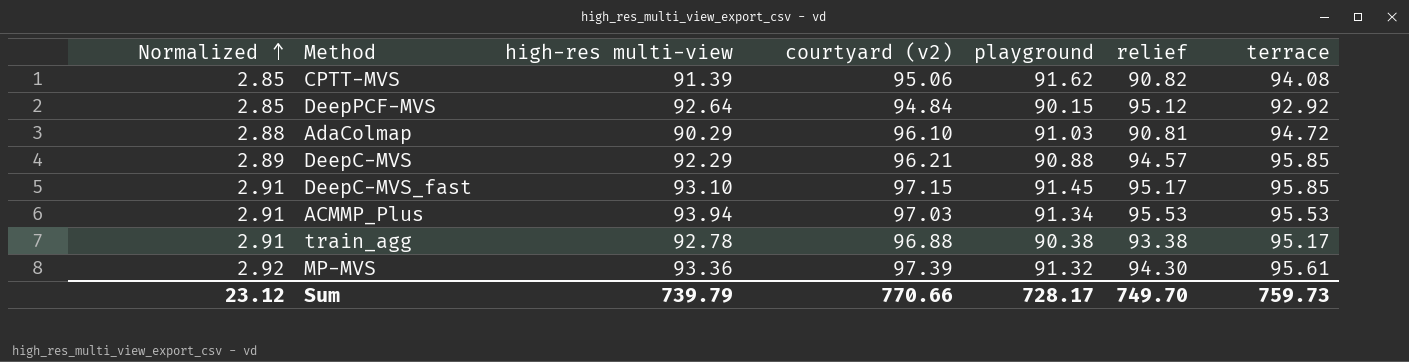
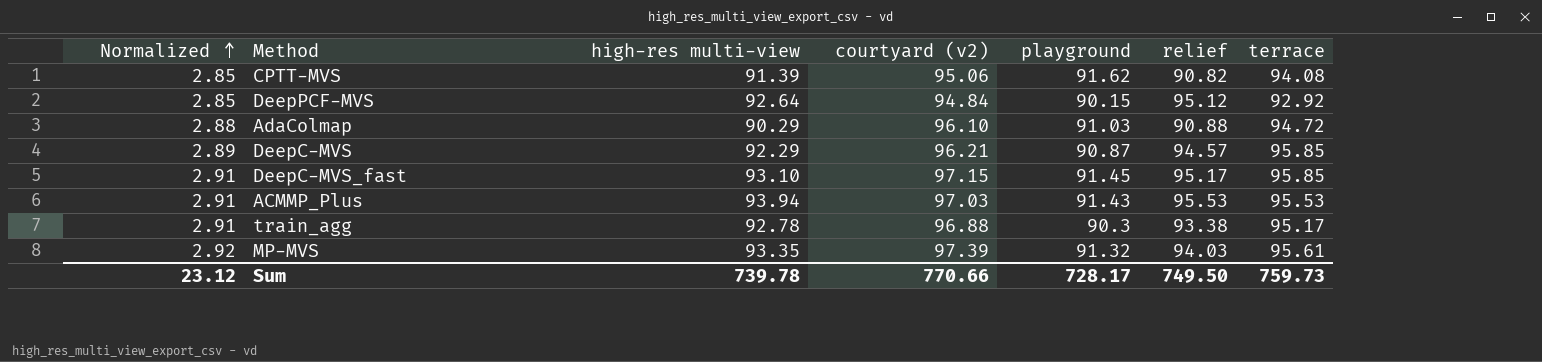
AdaColmap | relief: 90.81 -> 90.88
DeepC-MVS | playground: 90.88 -> 90.87
ACMMP_Plus | playground: 91.34 -> 91.43
train_agg | playground: 90.38 -> 90.3
MP-MVS | high-res multi-view: 93.36 -> 93.35
MP-MVS | relief: 94.30 -> 94.03
Sum | high-res multi-view: 739.79 -> 739.78
Sum | relief: 749.70 -> 749.50

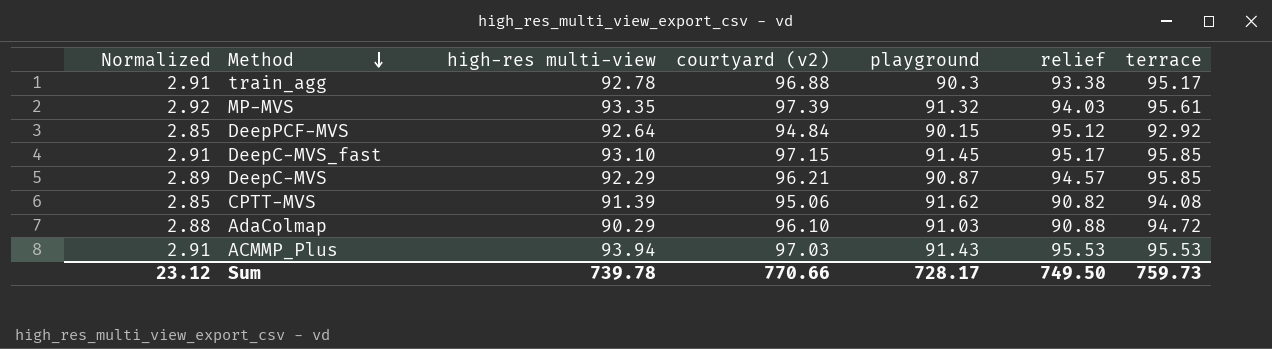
row order: Normalized ascending -> Method descending

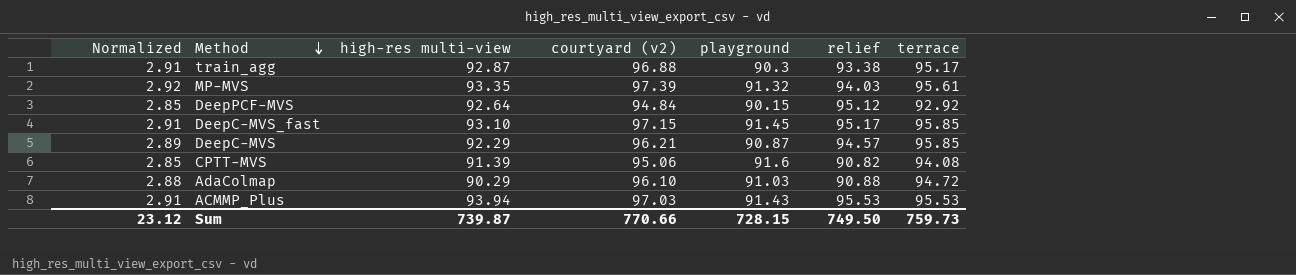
train_agg | high-res multi-view: 92.78 -> 92.87
CPTT-MVS | playground: 91.62 -> 91.6
Sum | high-res multi-view: 739.78 -> 739.87
Sum | playground: 728.17 -> 728.15

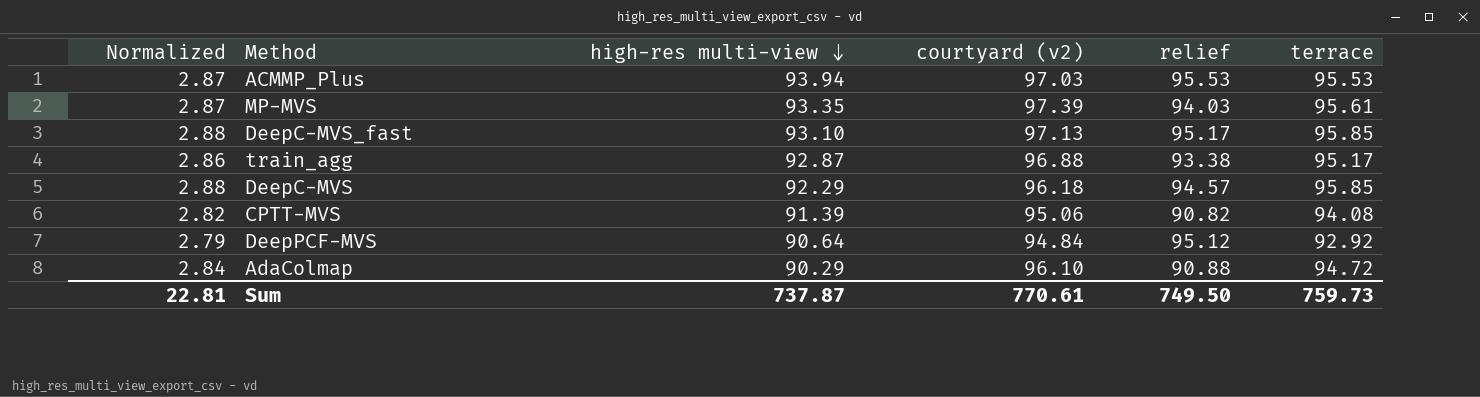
row order: Method descending -> high-res multi-view descending
column playground | position: 5 -> none
column Normalized | formula: [courtyard (v2)] * 0.03 -> [terrace] * 0.03
DeepC-MVS_fast | courtyard (v2): 97.15 -> 97.13
DeepC-MVS | courtyard (v2): 96.21 -> 96.18
DeepPCF-MVS | high-res multi-view: 92.64 -> 90.64
Sum | Normalized: 23.12 -> 22.81
Sum | high-res multi-view: 739.87 -> 737.87
Sum | courtyard (v2): 770.66 -> 770.61

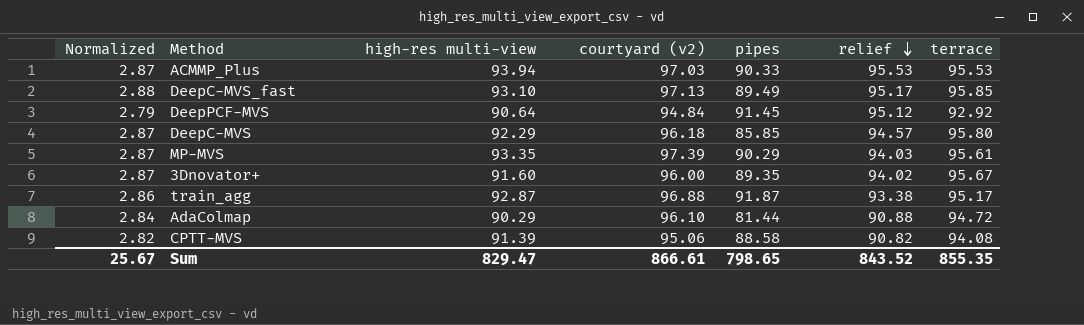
row order: high-res multi-view descending -> relief descending
column pipes | position: none -> 5
DeepC-MVS | Normalized: 2.88 -> 2.87
DeepC-MVS | terrace: 95.85 -> 95.80
row 3Dnovator+: none -> 2.87 | 91.60 | 96.00 | 89.35 | 94.02 | 95.67
Sum | Normalized: 22.81 -> 25.67
Sum | high-res multi-view: 737.87 -> 829.47
Sum | courtyard (v2): 770.61 -> 866.61
Sum | relief: 749.50 -> 843.52
Sum | terrace: 759.73 -> 855.35

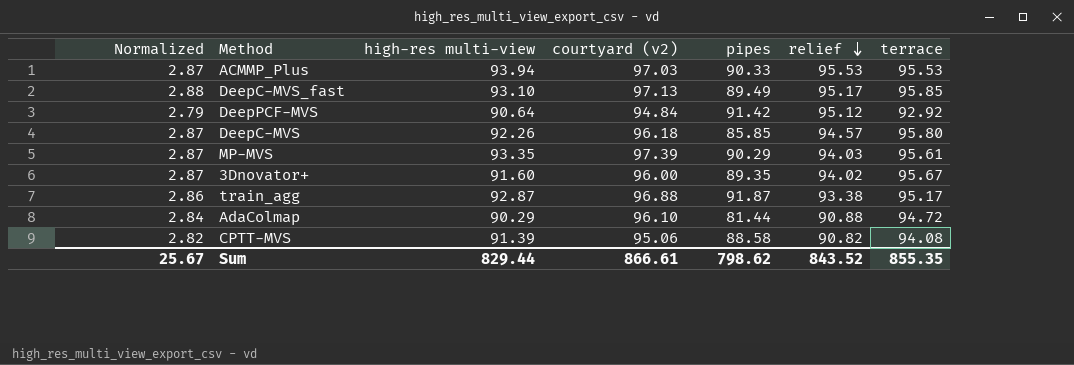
DeepPCF-MVS | pipes: 91.45 -> 91.42
DeepC-MVS | high-res multi-view: 92.29 -> 92.26
Sum | high-res multi-view: 829.47 -> 829.44
Sum | pipes: 798.65 -> 798.62

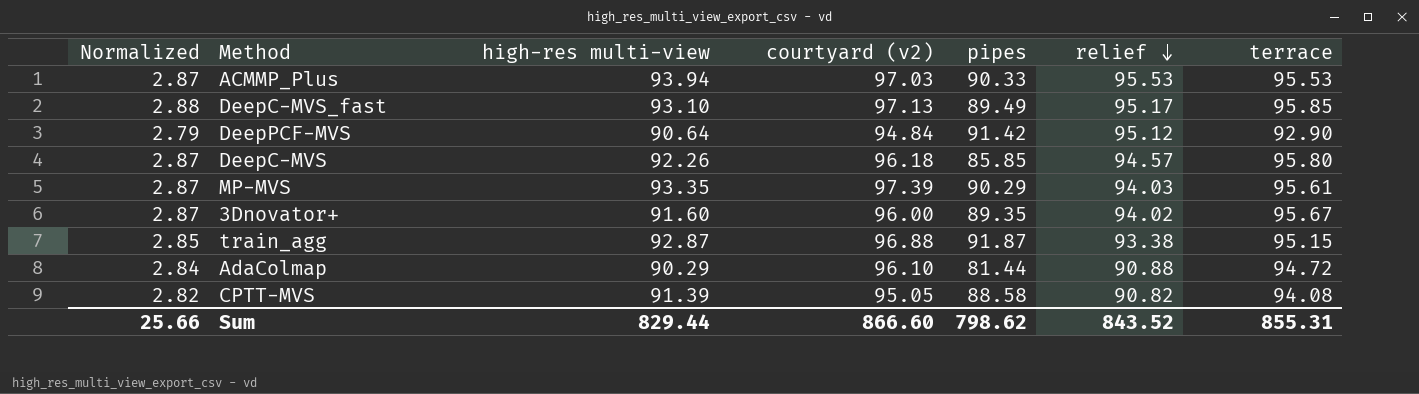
DeepPCF-MVS | terrace: 92.92 -> 92.90
train_agg | Normalized: 2.86 -> 2.85
train_agg | terrace: 95.17 -> 95.15
CPTT-MVS | courtyard (v2): 95.06 -> 95.05
Sum | Normalized: 25.67 -> 25.66
Sum | courtyard (v2): 866.61 -> 866.60
Sum | terrace: 855.35 -> 855.31

